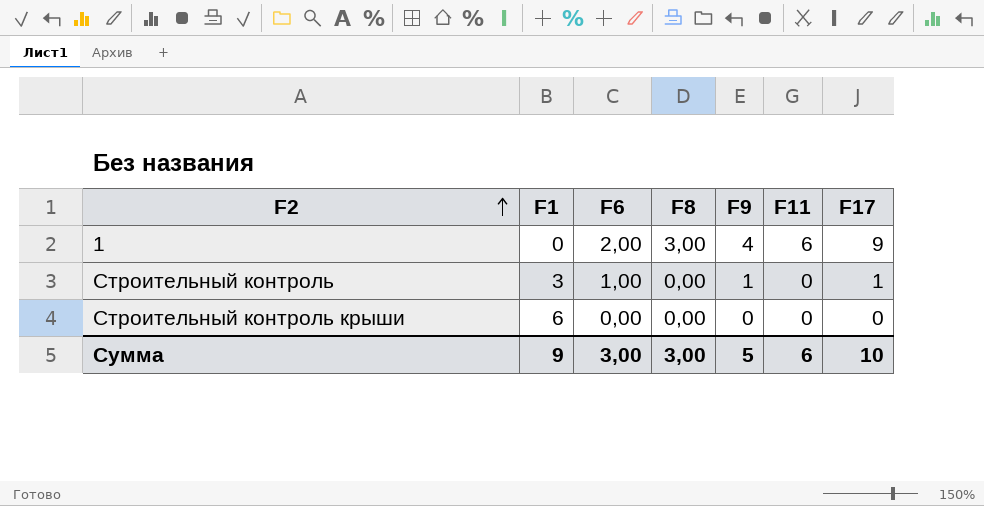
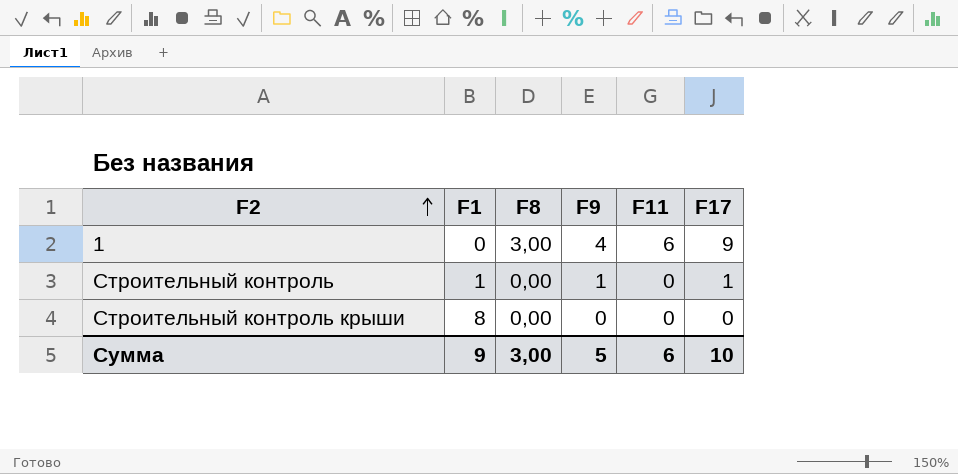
column F6 | position: 3 -> none
Строительный контроль | F1: 3 -> 1
Строительный контроль крыши | F1: 6 -> 8

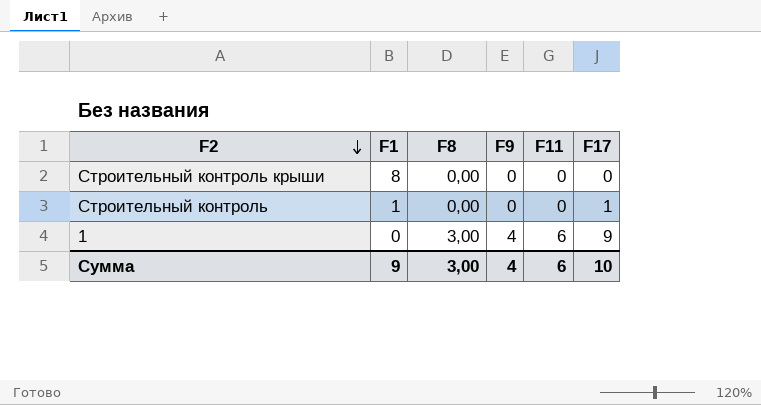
row order: F2 ascending -> F2 descending
Строительный контроль | F9: 1 -> 0
Сумма | F9: 5 -> 4

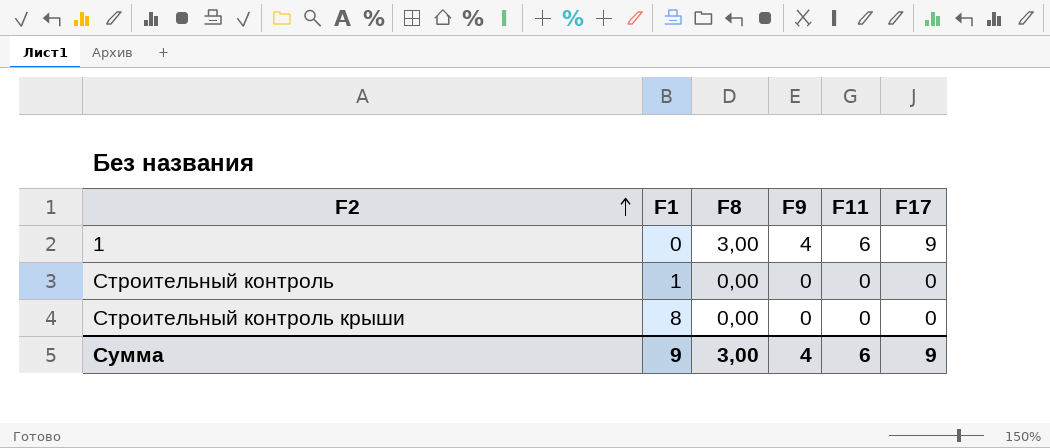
row order: F2 descending -> F2 ascending
Строительный контроль | F17: 1 -> 0
Сумма | F17: 10 -> 9

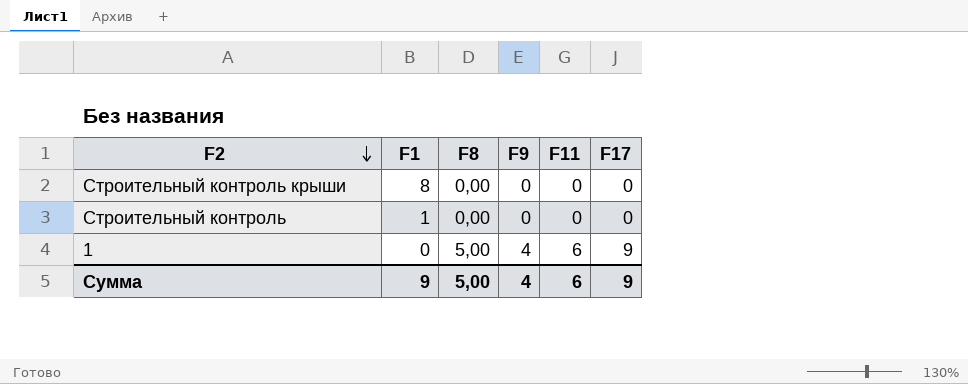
row order: F2 ascending -> F2 descending
1 | F8: 3,00 -> 5,00
Сумма | F8: 3,00 -> 5,00

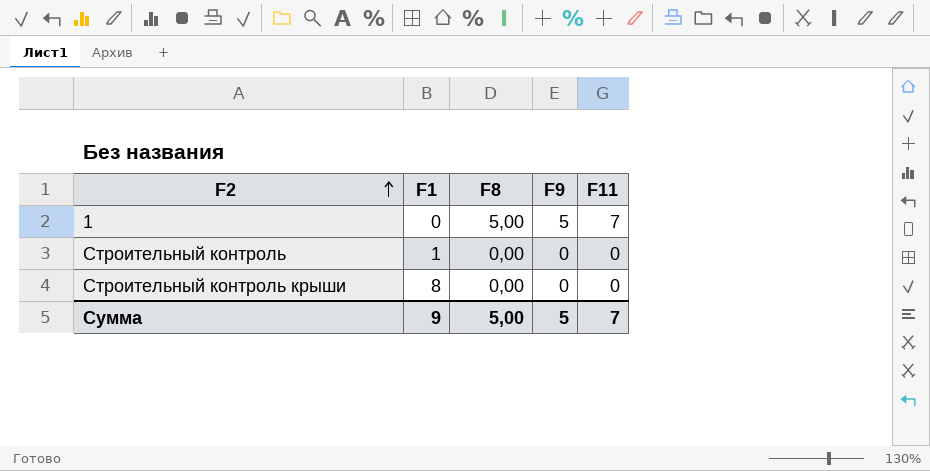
row order: F2 descending -> F2 ascending
column F17 | position: 6 -> none
1 | F9: 4 -> 5
1 | F11: 6 -> 7
Сумма | F9: 4 -> 5
Сумма | F11: 6 -> 7

